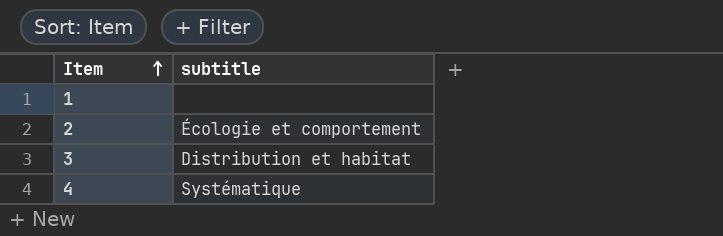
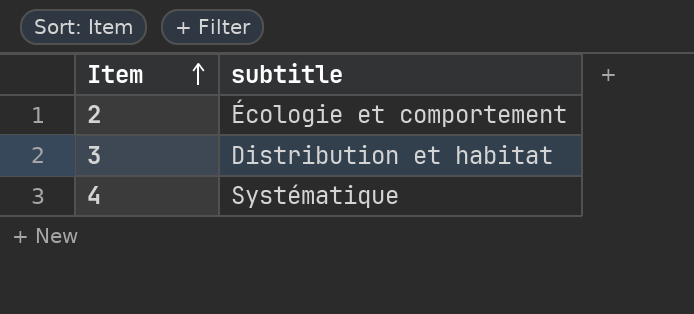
row 1: none -> none

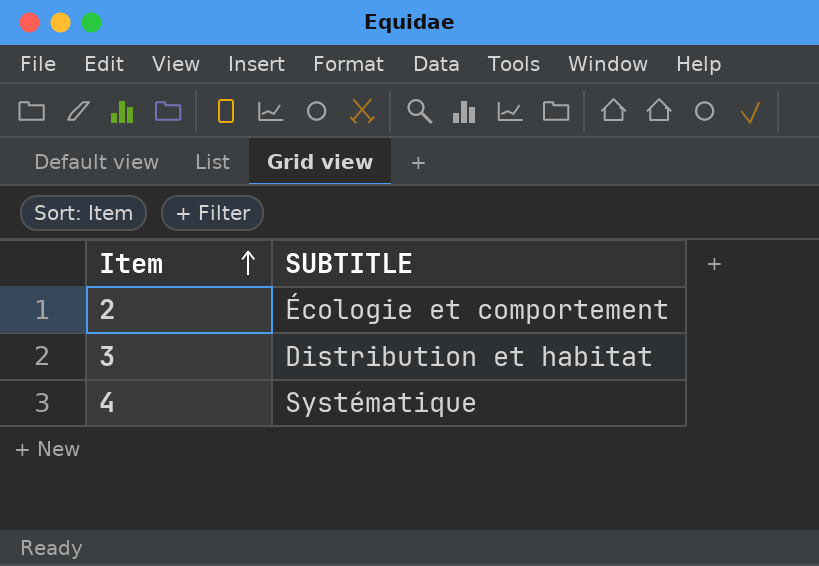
column name: subtitle -> SUBTITLE

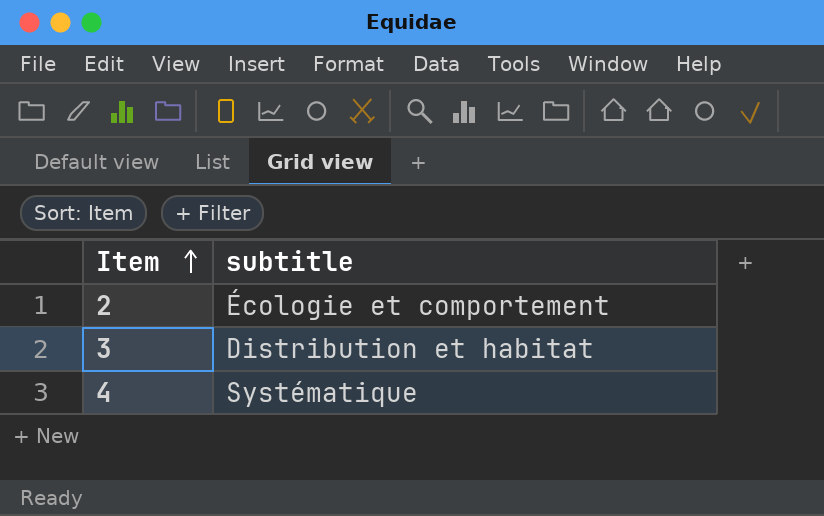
column name: SUBTITLE -> subtitle

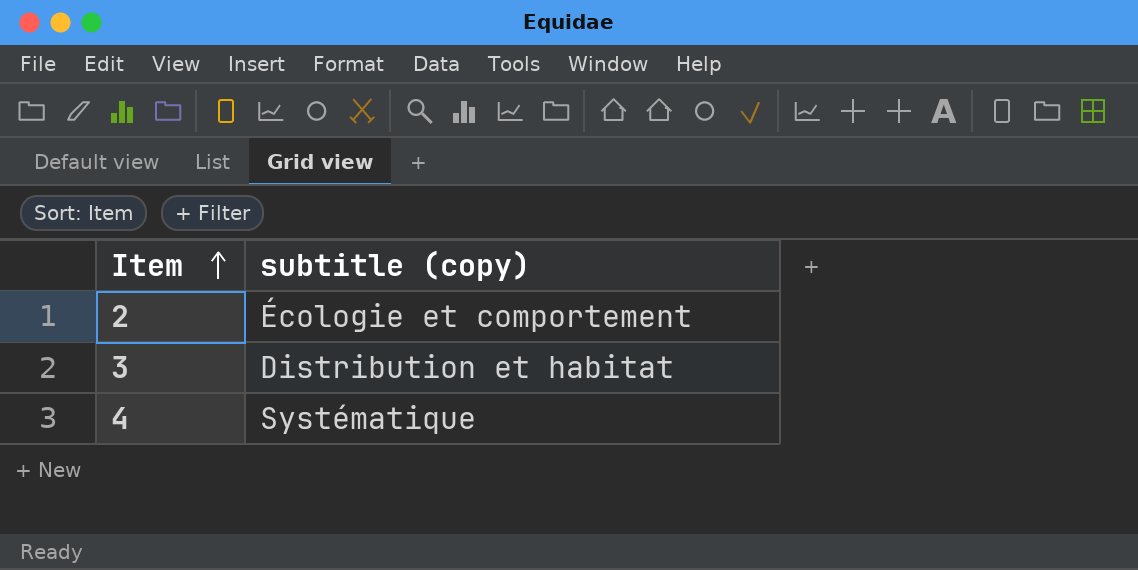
column name: subtitle -> subtitle (copy)

